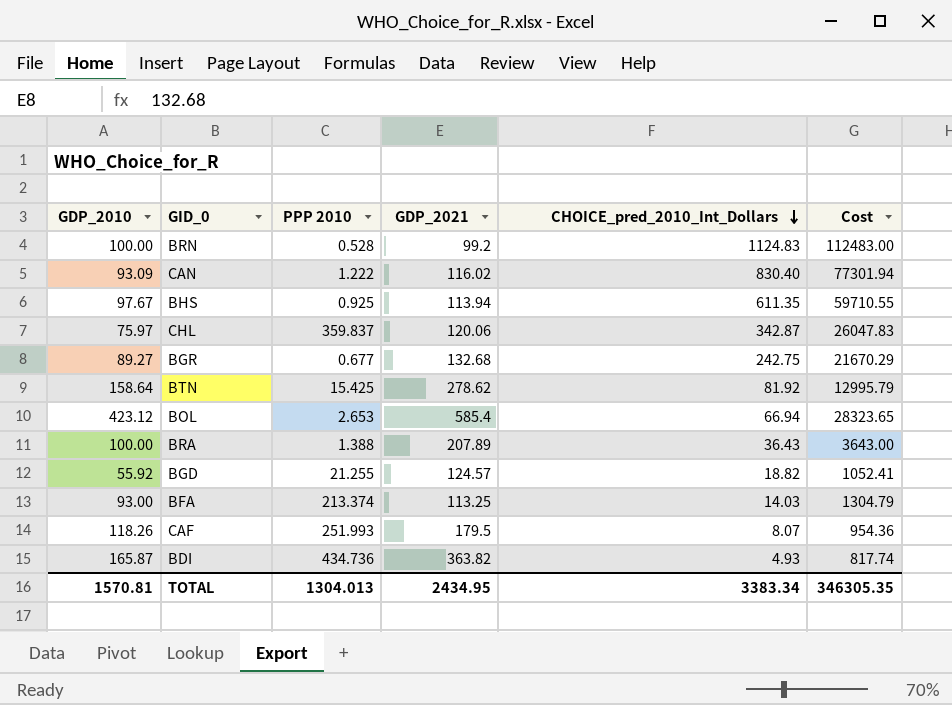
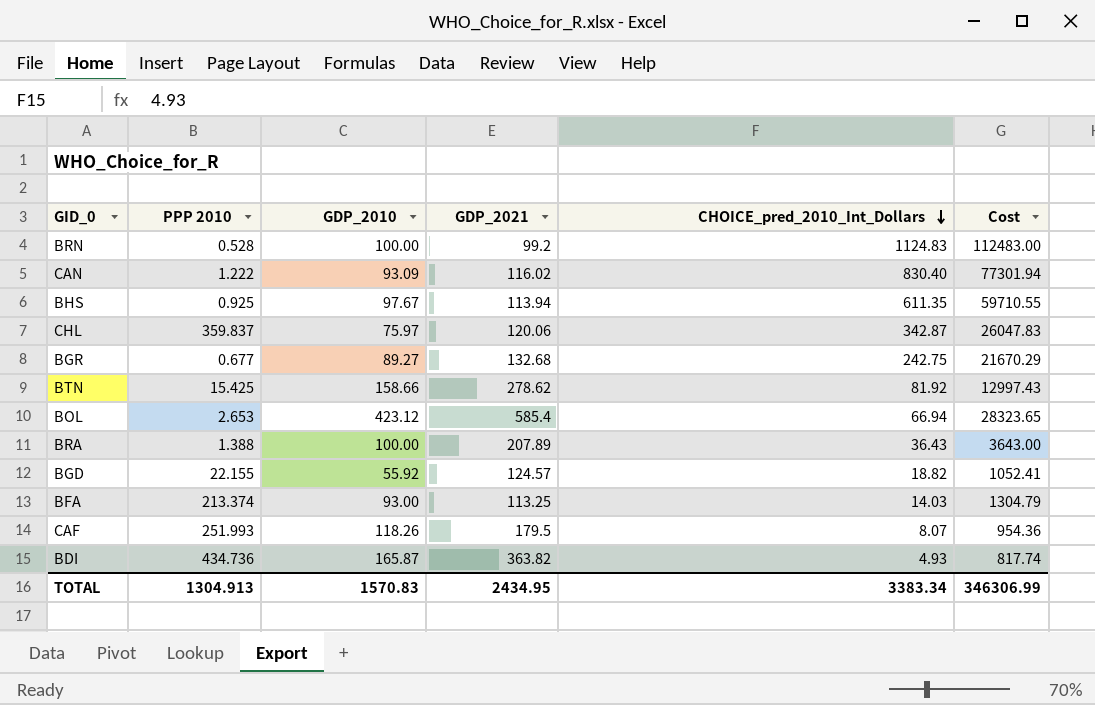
column GDP_2010 | position: 1 -> 3
BTN | GDP_2010: 158.64 -> 158.66
BTN | Cost: 12995.79 -> 12997.43
BGD | PPP 2010: 21.255 -> 22.155
TOTAL | PPP 2010: 1304.013 -> 1304.913
TOTAL | GDP_2010: 1570.81 -> 1570.83
TOTAL | Cost: 346305.35 -> 346306.99

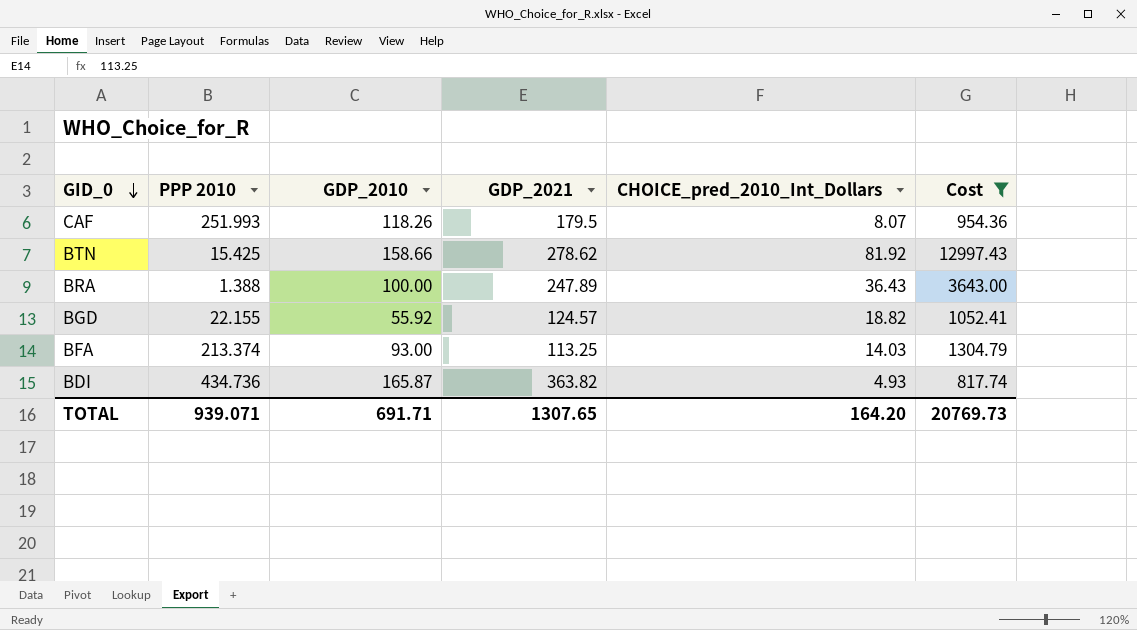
filter: none -> Cost <= 12997.43
row order: CHOICE_pred_2010_Int_Dollars descending -> GID_0 descending
BRA | GDP_2021: 207.89 -> 247.89
TOTAL | PPP 2010: 1304.913 -> 939.071
TOTAL | GDP_2010: 1570.83 -> 691.71
TOTAL | GDP_2021: 2434.95 -> 1307.65
TOTAL | CHOICE_pred_2010_Int_Dollars: 3383.34 -> 164.20
TOTAL | Cost: 346306.99 -> 20769.73

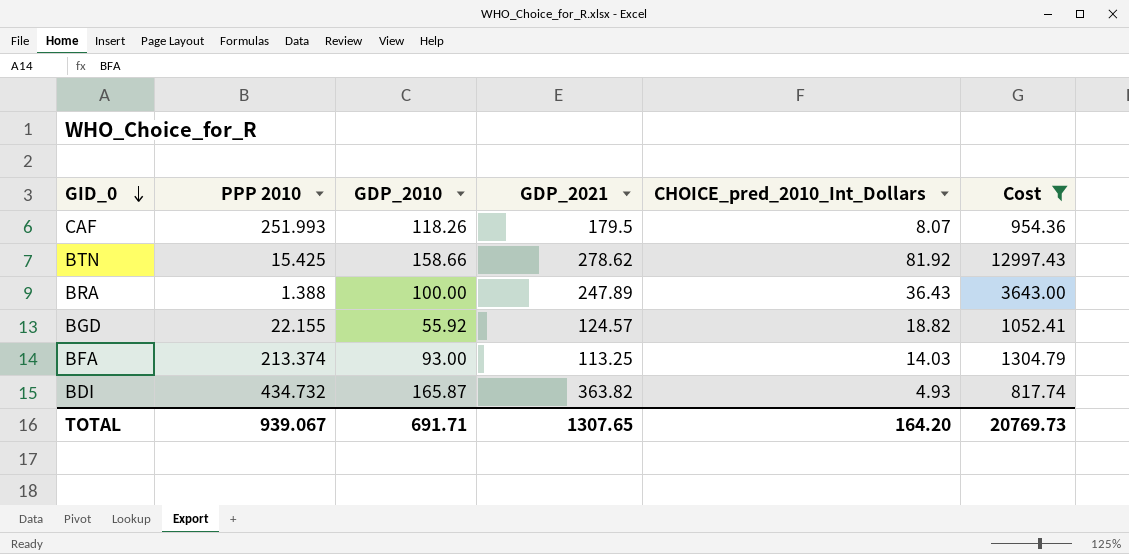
BDI | PPP 2010: 434.736 -> 434.732
TOTAL | PPP 2010: 939.071 -> 939.067

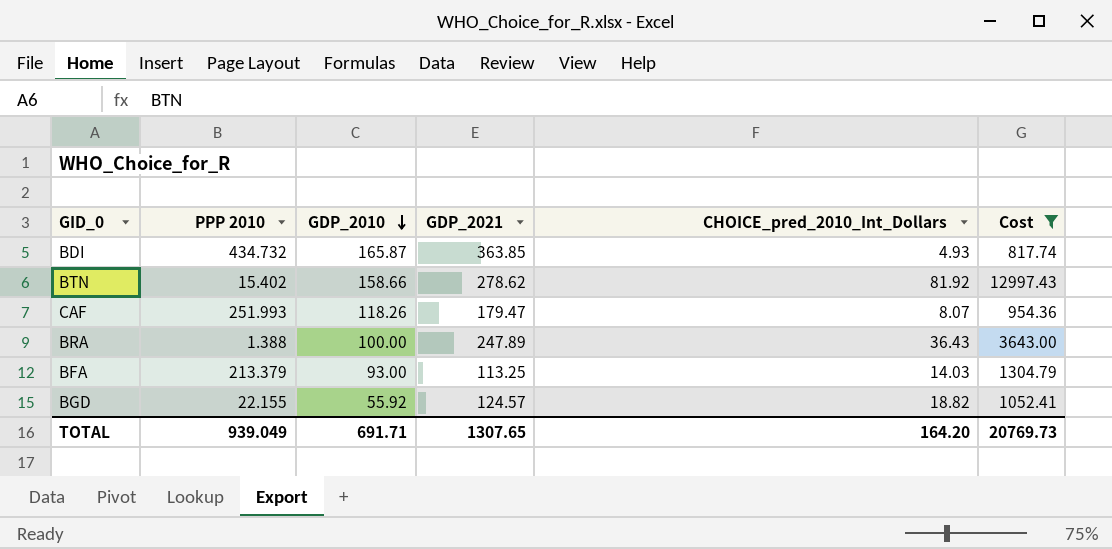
row order: GID_0 descending -> GDP_2010 descending
BDI | GDP_2021: 363.82 -> 363.85
BTN | PPP 2010: 15.425 -> 15.402
CAF | GDP_2021: 179.5 -> 179.47
BFA | PPP 2010: 213.374 -> 213.379
TOTAL | PPP 2010: 939.067 -> 939.049

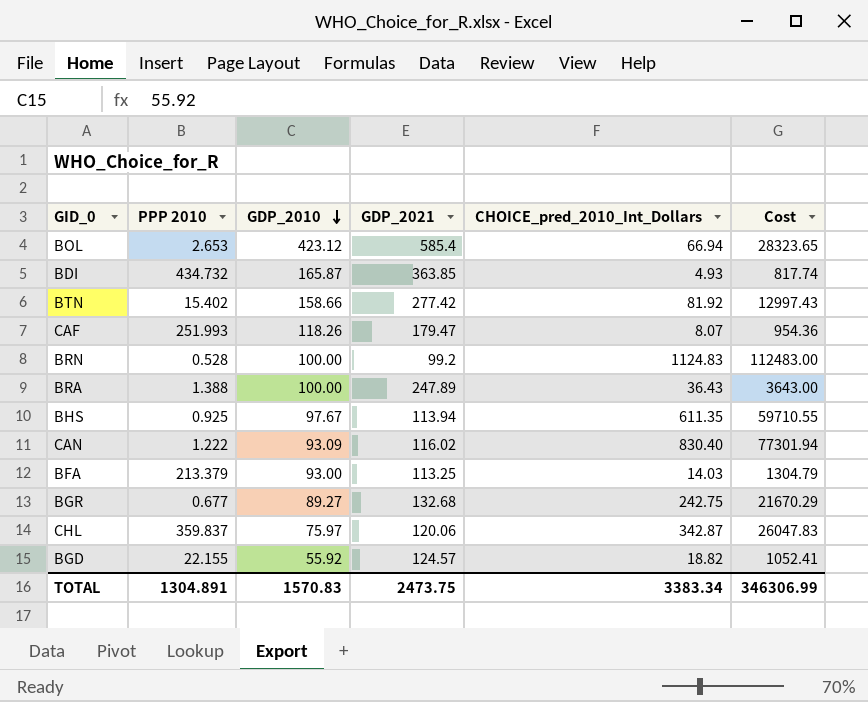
filter: Cost <= 12997.43 -> none
BTN | GDP_2021: 278.62 -> 277.42
TOTAL | PPP 2010: 939.049 -> 1304.891
TOTAL | GDP_2010: 691.71 -> 1570.83
TOTAL | GDP_2021: 1307.65 -> 2473.75
TOTAL | CHOICE_pred_2010_Int_Dollars: 164.20 -> 3383.34
TOTAL | Cost: 20769.73 -> 346306.99

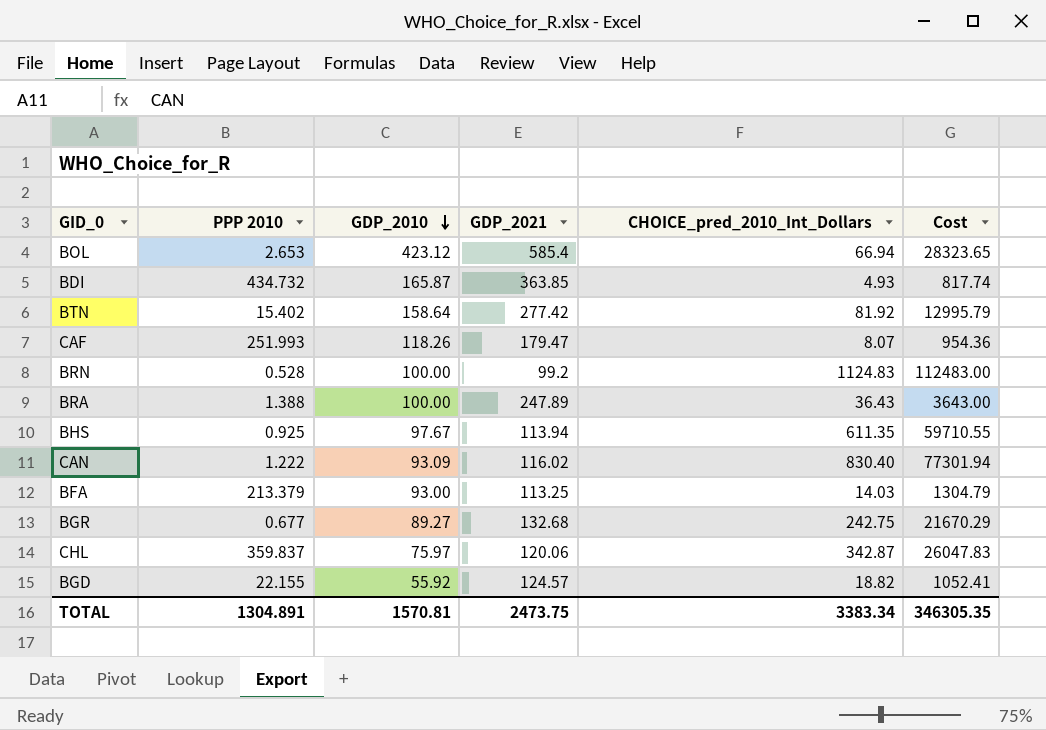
BTN | GDP_2010: 158.66 -> 158.64
BTN | Cost: 12997.43 -> 12995.79
TOTAL | GDP_2010: 1570.83 -> 1570.81
TOTAL | Cost: 346306.99 -> 346305.35

